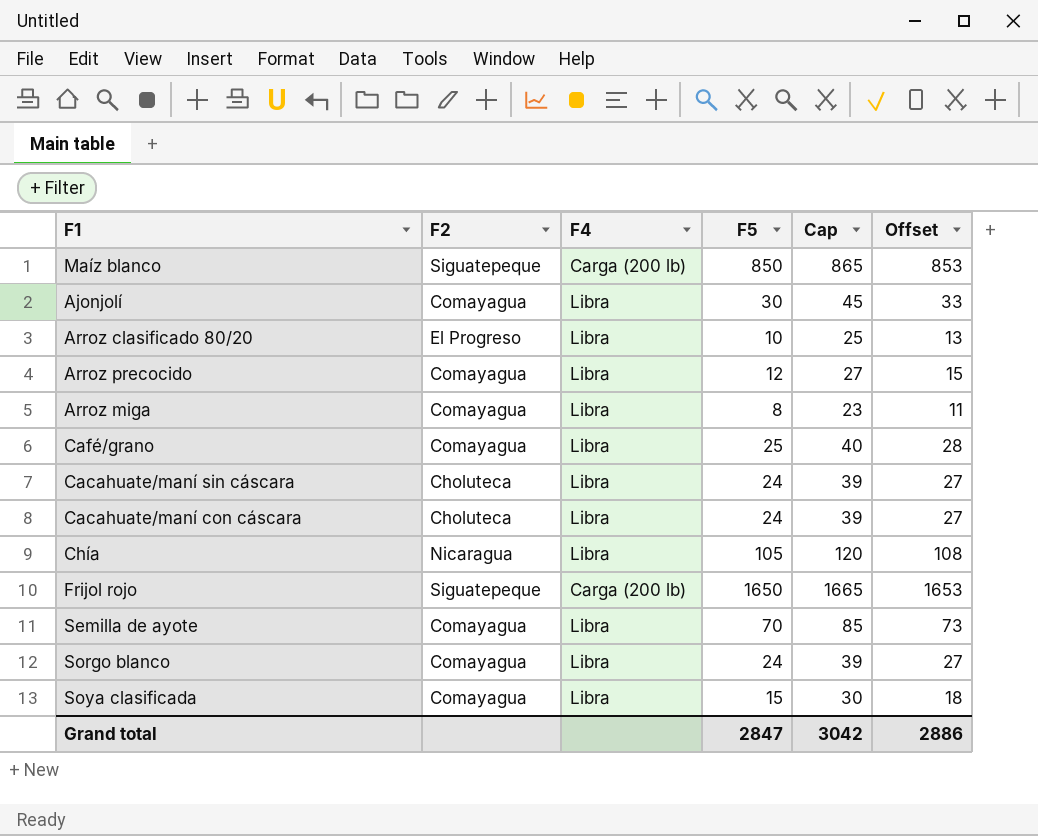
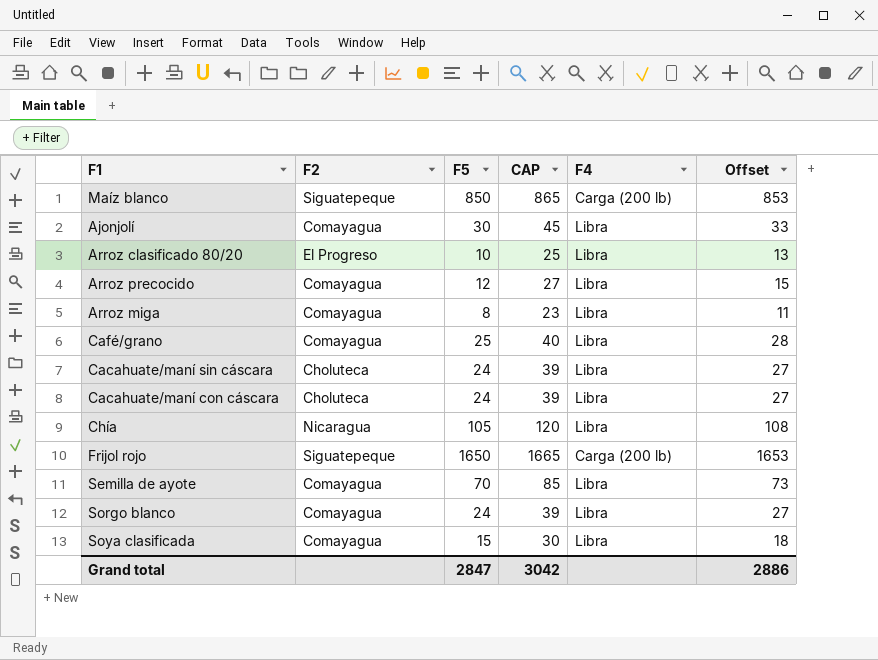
column name: Cap -> CAP
column F4 | position: 3 -> 5

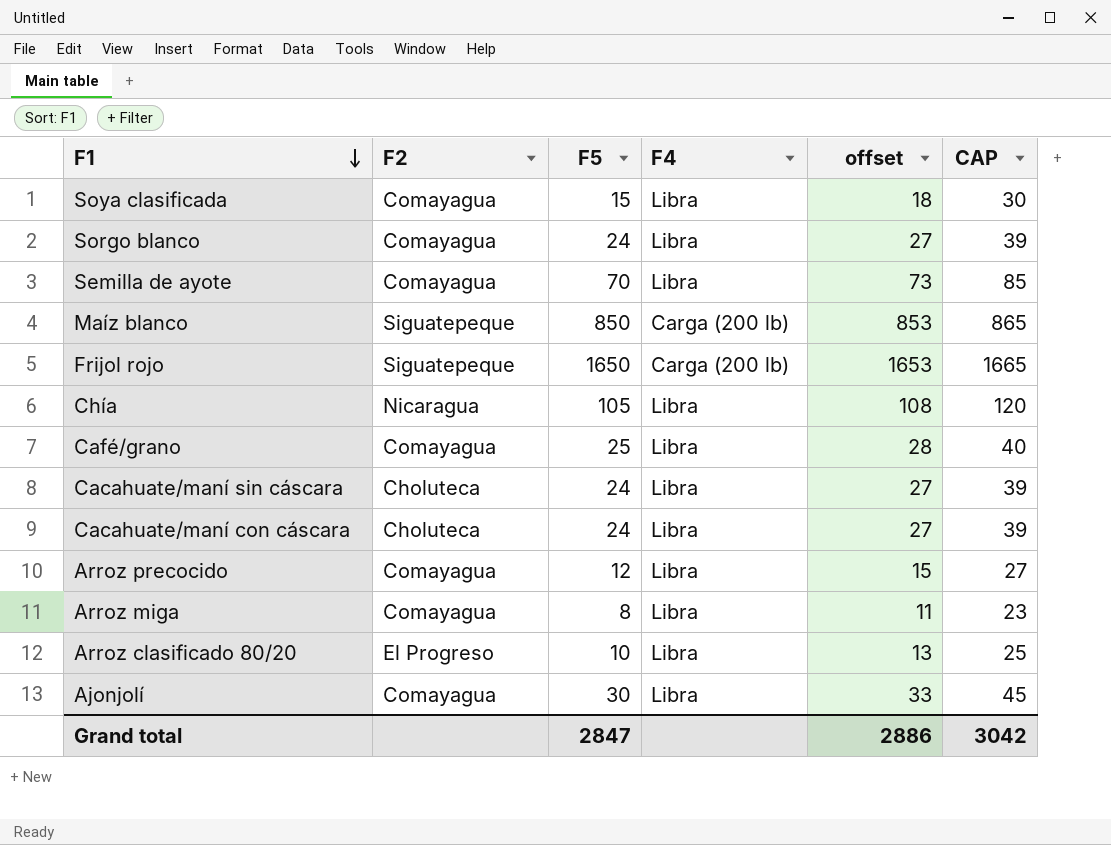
row order: none -> F1 descending
column name: Offset -> offset
column CAP | position: 4 -> 6

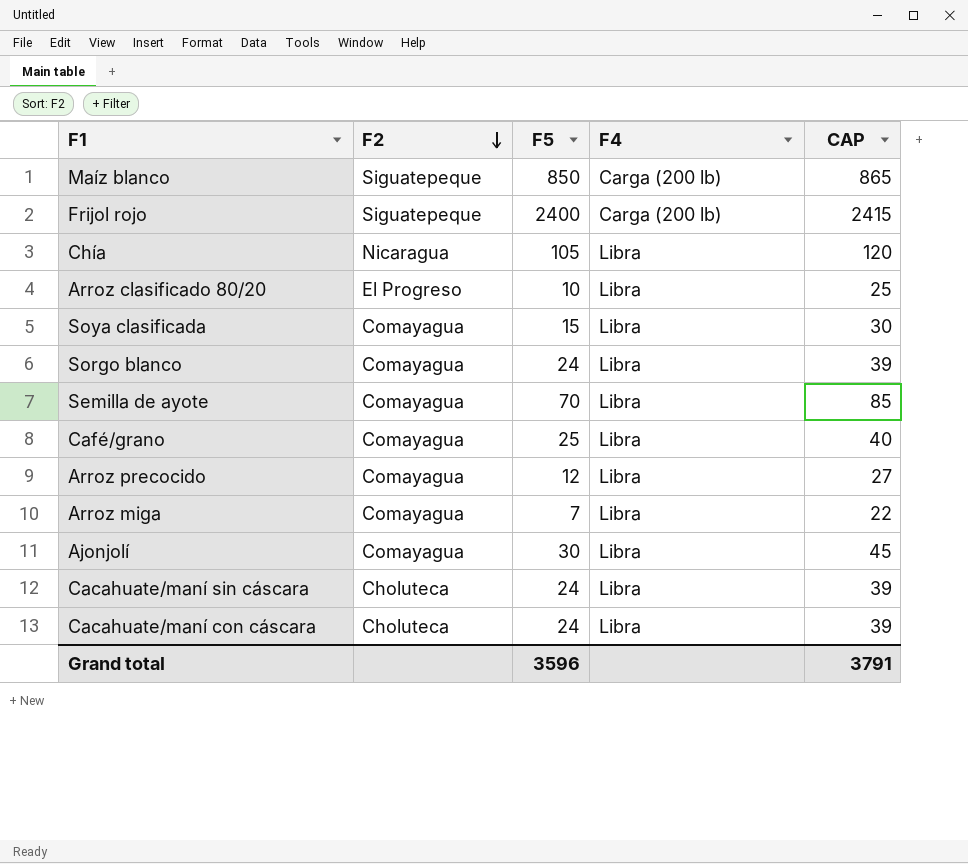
row order: F1 descending -> F2 descending
column offset | formula: [F5] + 3 -> none
Frijol rojo | F5: 1650 -> 2400
Frijol rojo | CAP: 1665 -> 2415
Arroz miga | F5: 8 -> 7
Arroz miga | CAP: 23 -> 22
Grand total | F5: 2847 -> 3596
Grand total | CAP: 3042 -> 3791

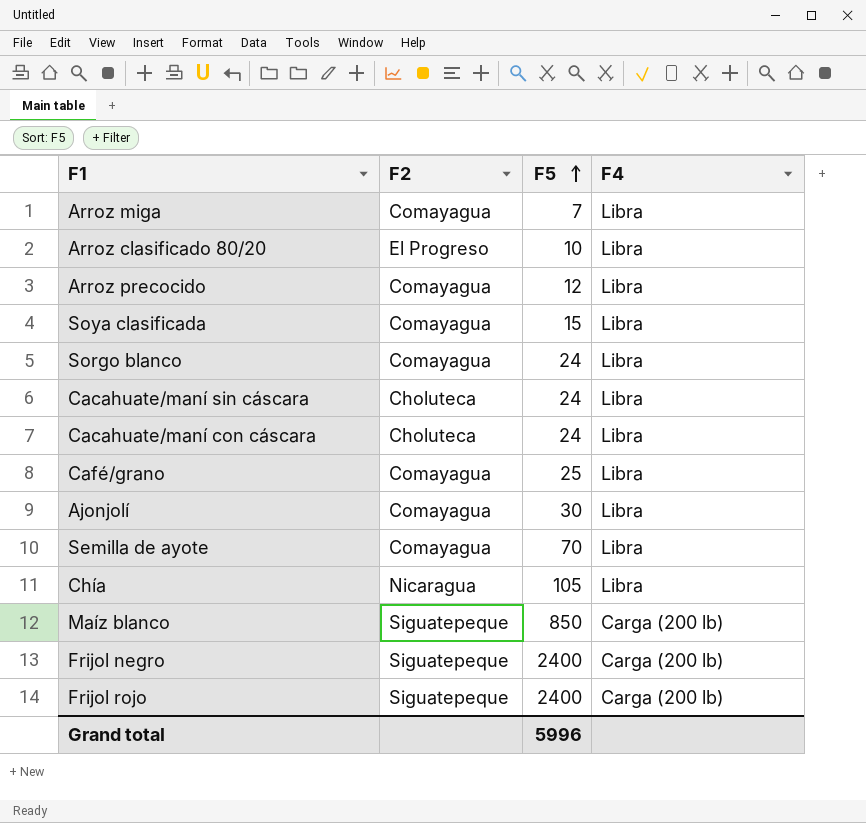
row order: F2 descending -> F5 ascending
column CAP | formula: [F5] + 15 -> none
row Frijol negro: none -> Siguatepeque | 2400 | Carga (200 lb)
Grand total | F5: 3596 -> 5996

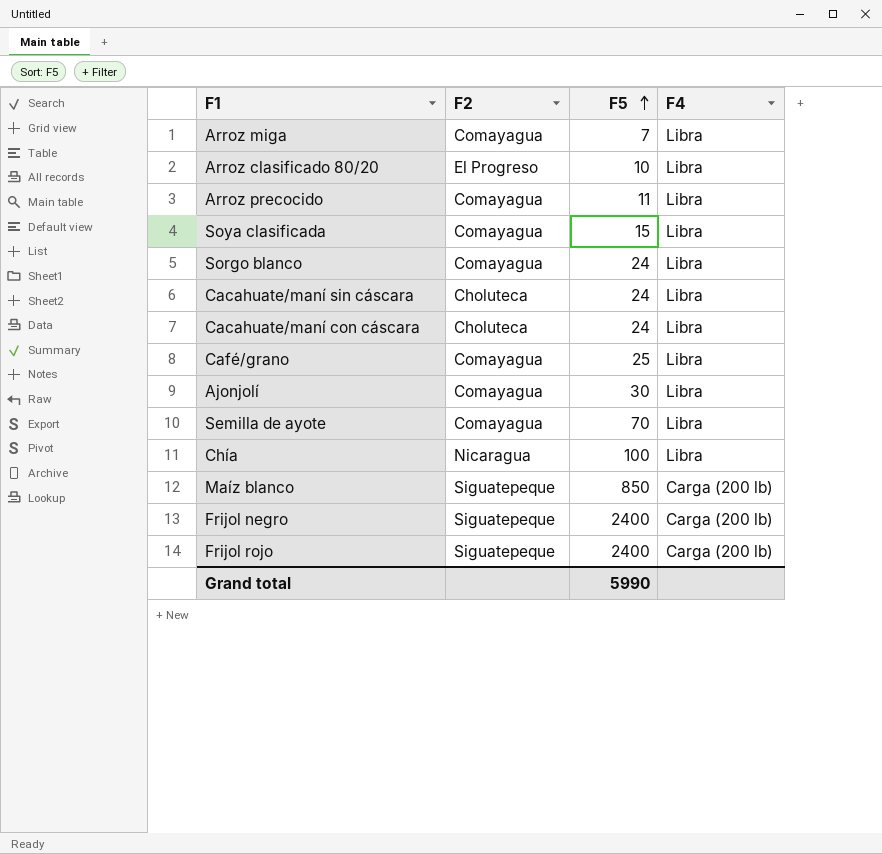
Arroz precocido | F5: 12 -> 11
Chía | F5: 105 -> 100
Grand total | F5: 5996 -> 5990

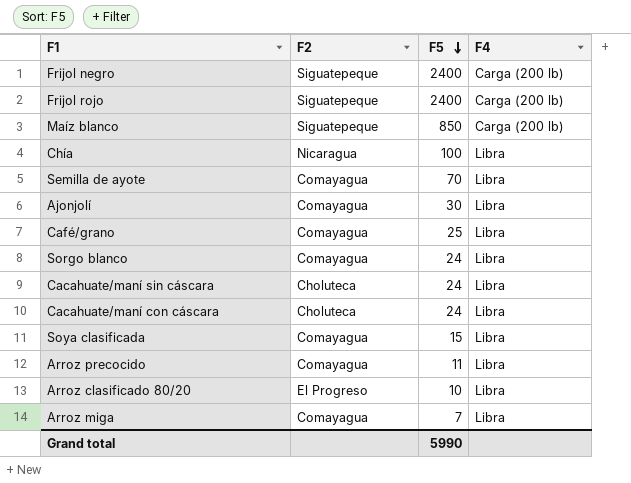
row order: F5 ascending -> F5 descending

